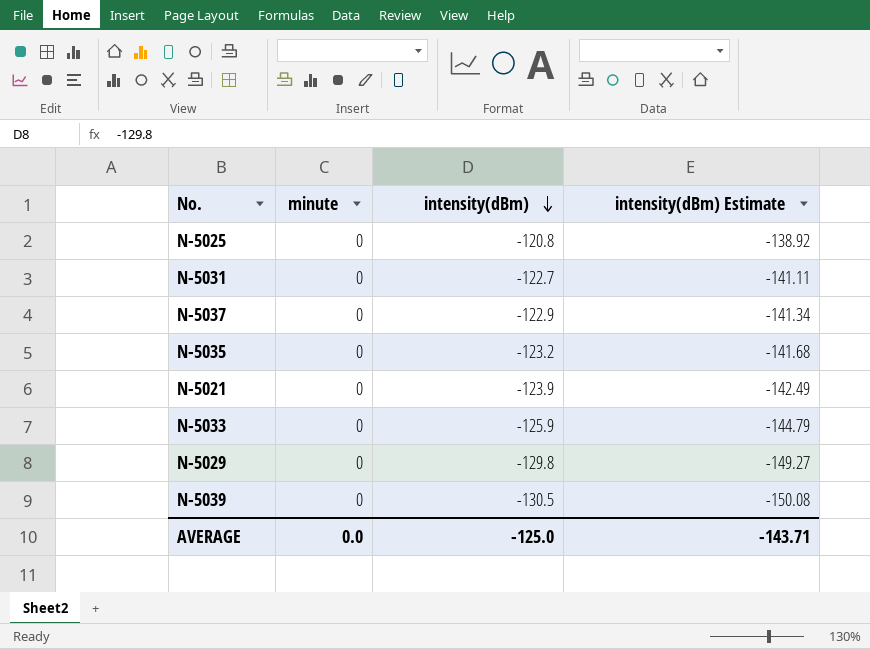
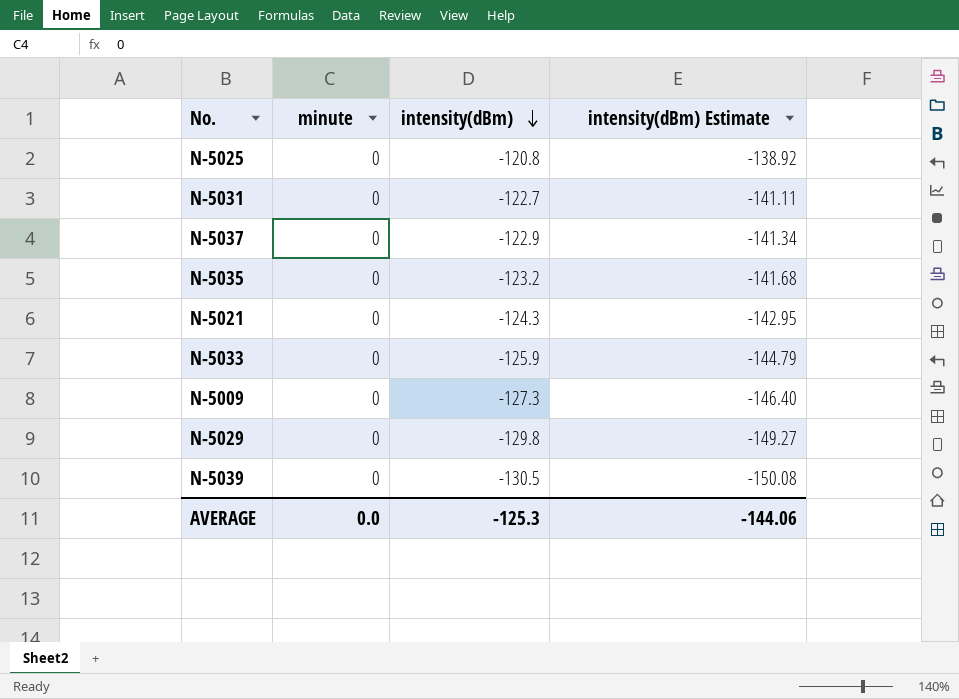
N-5021 | intensity(dBm): -123.9 -> -124.3
N-5021 | intensity(dBm) Estimate: -142.49 -> -142.95
row N-5009: none -> 0 | -127.3 | -146.40
AVERAGE | intensity(dBm): -125.0 -> -125.3
AVERAGE | intensity(dBm) Estimate: -143.71 -> -144.06

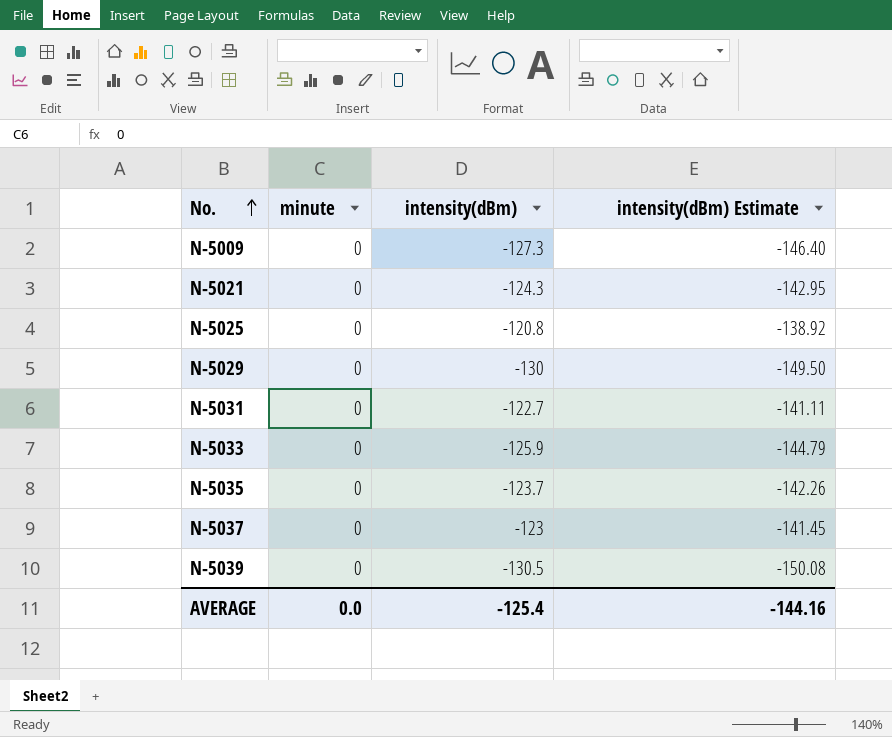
row order: intensity(dBm) descending -> No. ascending
N-5029 | intensity(dBm): -129.8 -> -130
N-5029 | intensity(dBm) Estimate: -149.27 -> -149.50
N-5035 | intensity(dBm): -123.2 -> -123.7
N-5035 | intensity(dBm) Estimate: -141.68 -> -142.26
N-5037 | intensity(dBm): -122.9 -> -123
N-5037 | intensity(dBm) Estimate: -141.34 -> -141.45
AVERAGE | intensity(dBm): -125.3 -> -125.4
AVERAGE | intensity(dBm) Estimate: -144.06 -> -144.16

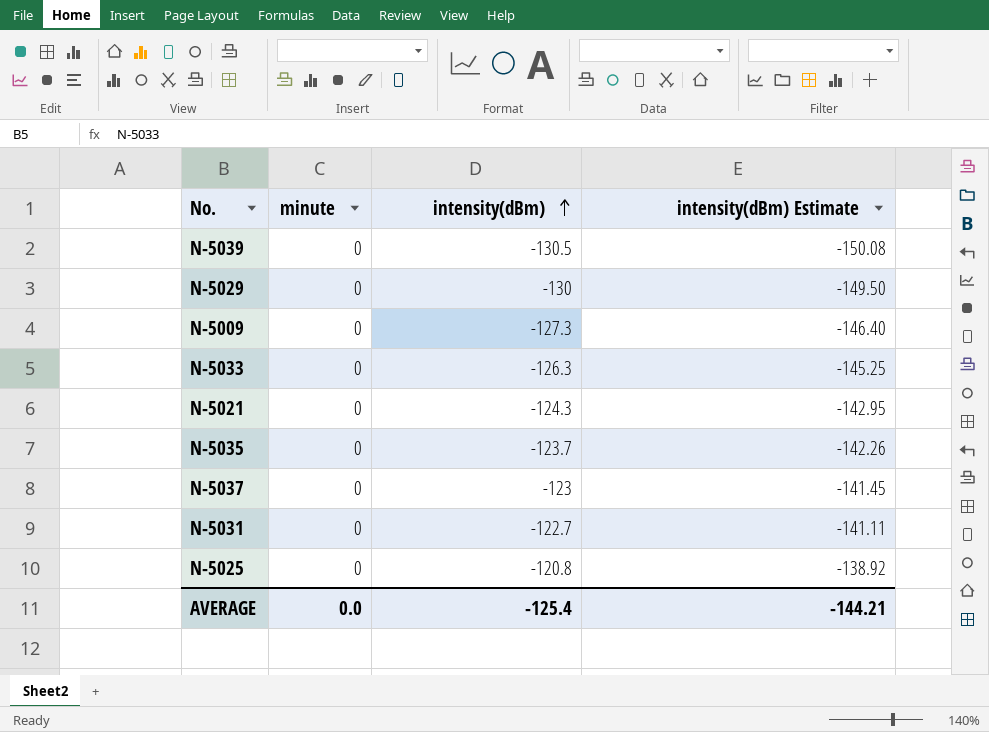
row order: No. ascending -> intensity(dBm) ascending
N-5033 | intensity(dBm): -125.9 -> -126.3
N-5033 | intensity(dBm) Estimate: -144.79 -> -145.25
AVERAGE | intensity(dBm) Estimate: -144.16 -> -144.21

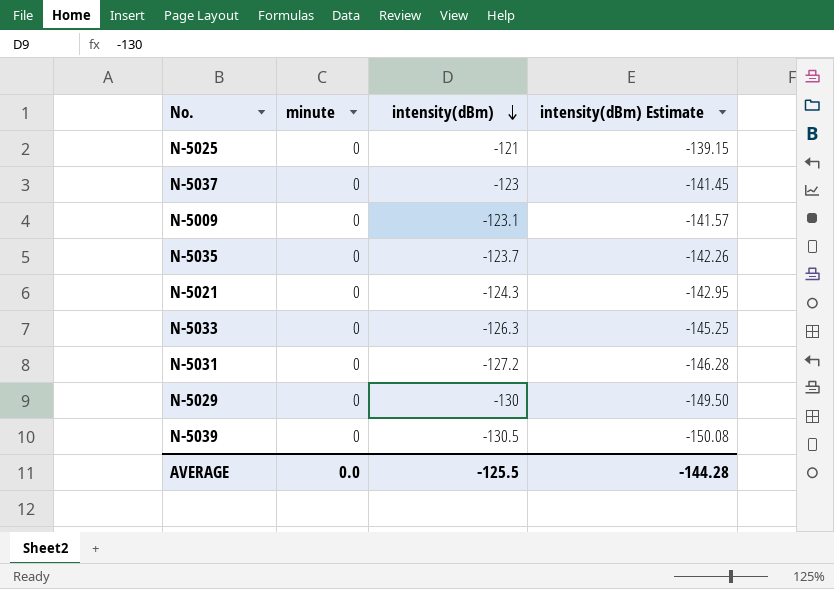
row order: intensity(dBm) ascending -> intensity(dBm) descending
N-5025 | intensity(dBm): -120.8 -> -121
N-5025 | intensity(dBm) Estimate: -138.92 -> -139.15
N-5009 | intensity(dBm): -127.3 -> -123.1
N-5009 | intensity(dBm) Estimate: -146.40 -> -141.57
N-5031 | intensity(dBm): -122.7 -> -127.2
N-5031 | intensity(dBm) Estimate: -141.11 -> -146.28
AVERAGE | intensity(dBm): -125.4 -> -125.5
AVERAGE | intensity(dBm) Estimate: -144.21 -> -144.28

